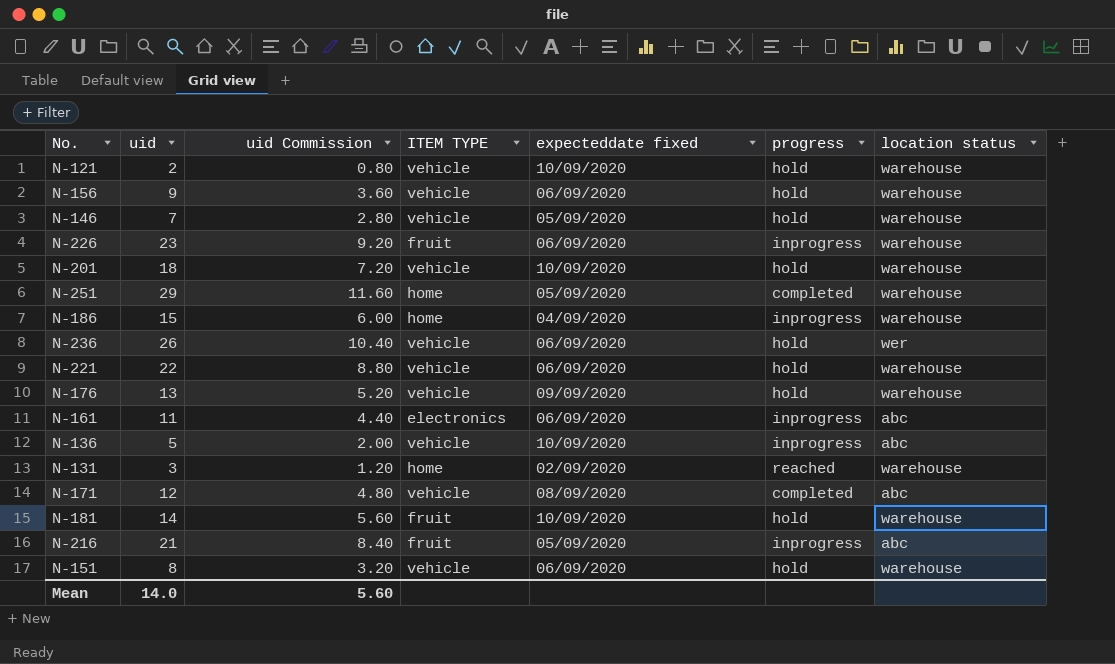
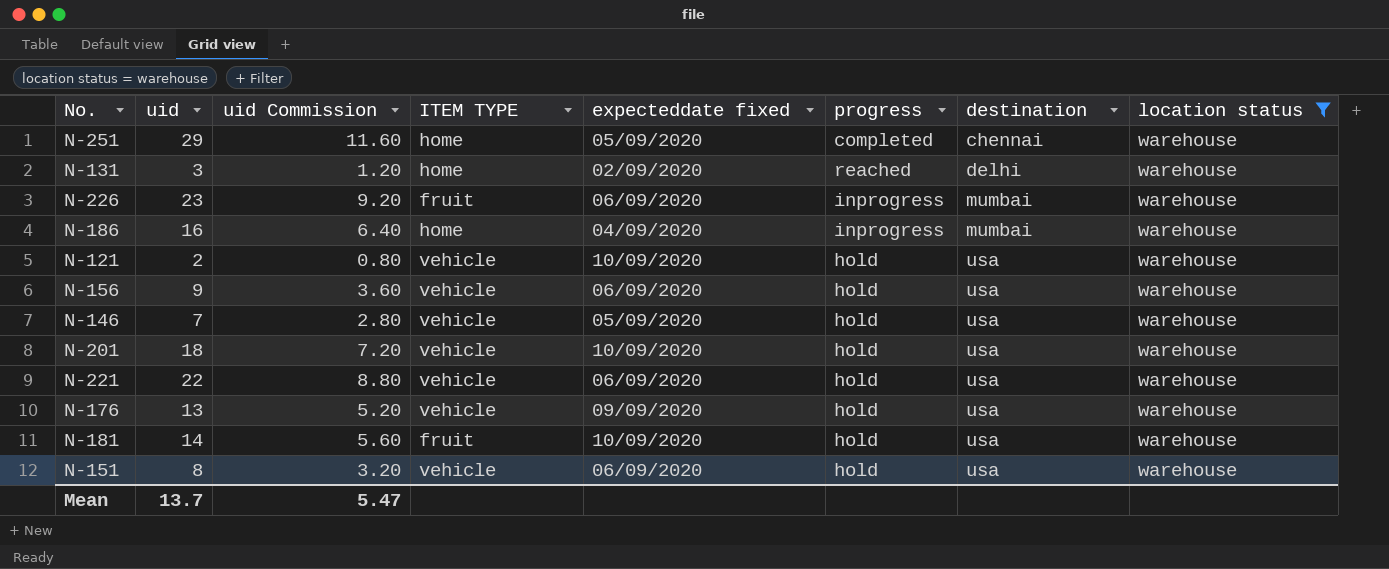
filter: none -> location status = warehouse
row order: none -> destination ascending
column destination | position: none -> 7
N-186 | uid: 15 -> 16
N-186 | uid Commission: 6.00 -> 6.40
Mean | uid: 14.0 -> 13.7
Mean | uid Commission: 5.60 -> 5.47

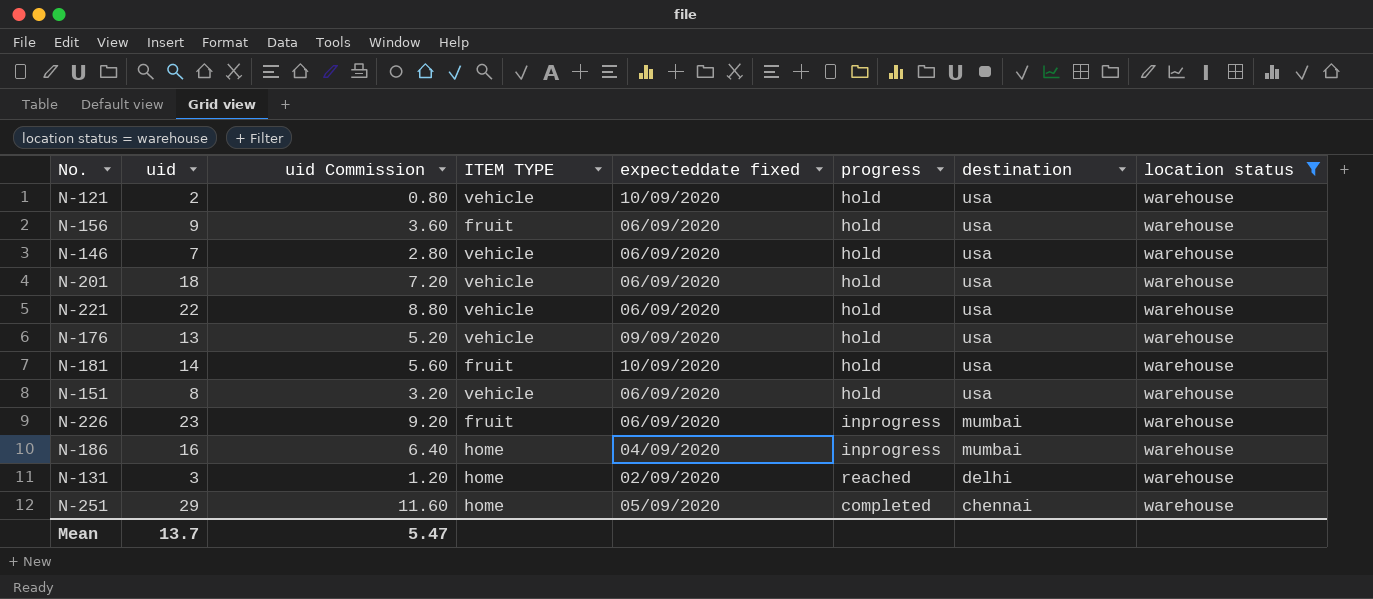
row order: destination ascending -> destination descending
N-156 | ITEM TYPE: vehicle -> fruit
N-146 | expecteddate fixed: 05/09/2020 -> 06/09/2020
N-201 | expecteddate fixed: 10/09/2020 -> 06/09/2020

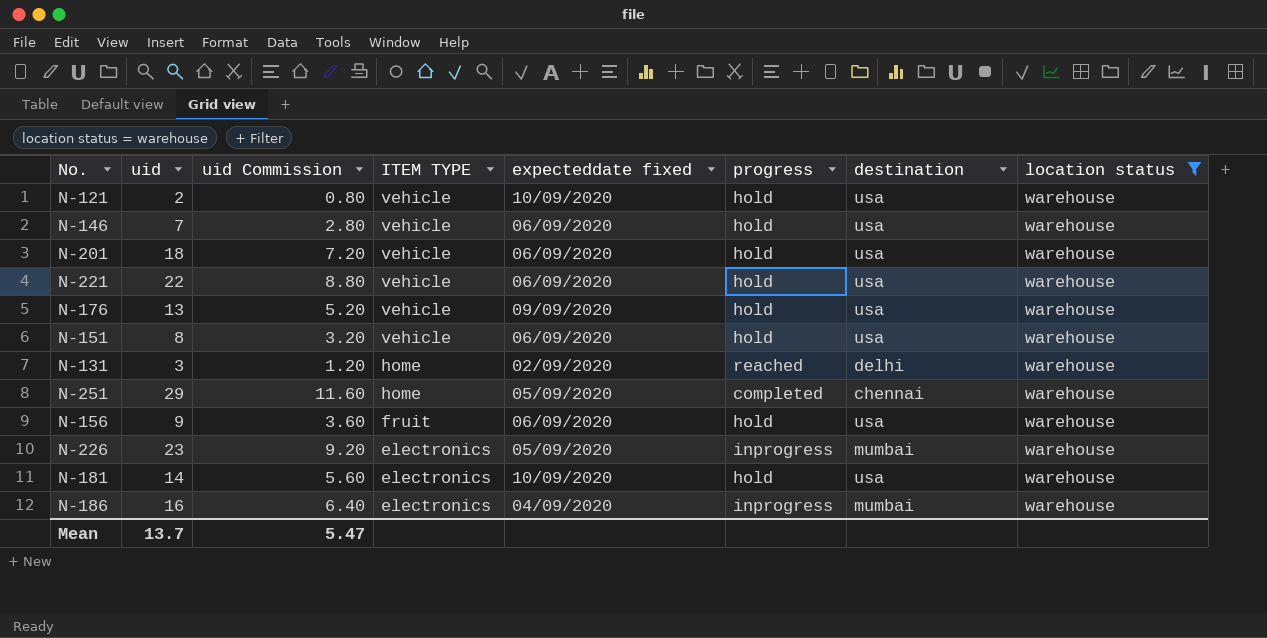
row order: destination descending -> ITEM TYPE descending
N-226 | ITEM TYPE: fruit -> electronics
N-226 | expecteddate fixed: 06/09/2020 -> 05/09/2020
N-181 | ITEM TYPE: fruit -> electronics
N-186 | ITEM TYPE: home -> electronics

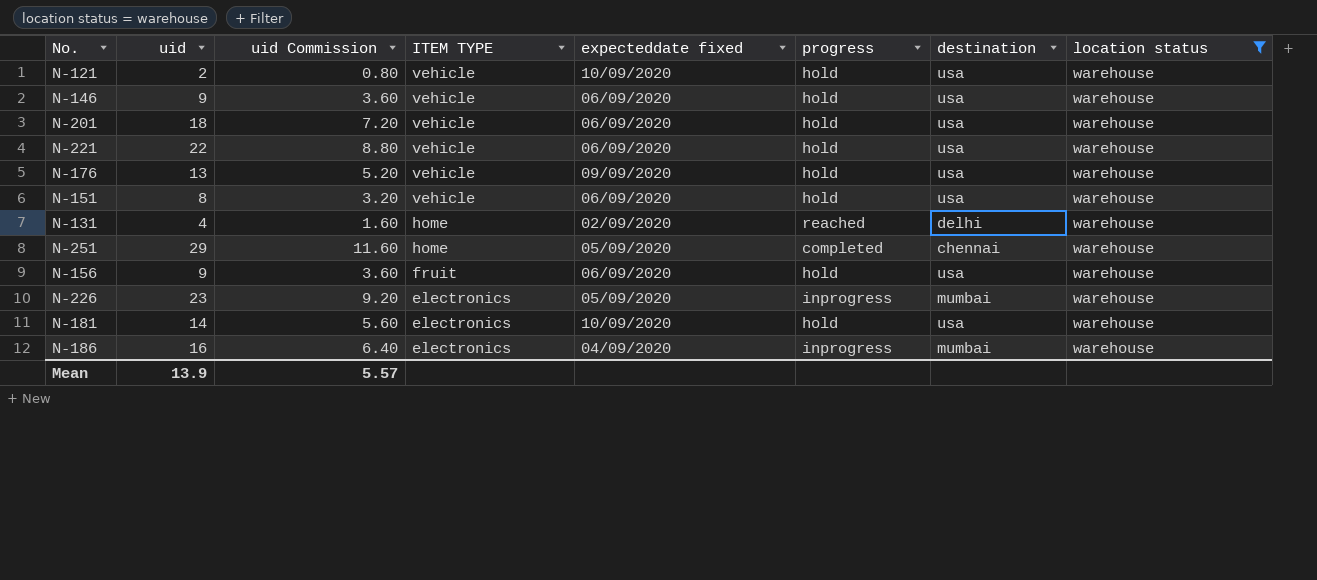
N-146 | uid: 7 -> 9
N-146 | uid Commission: 2.80 -> 3.60
N-131 | uid: 3 -> 4
N-131 | uid Commission: 1.20 -> 1.60
Mean | uid: 13.7 -> 13.9
Mean | uid Commission: 5.47 -> 5.57

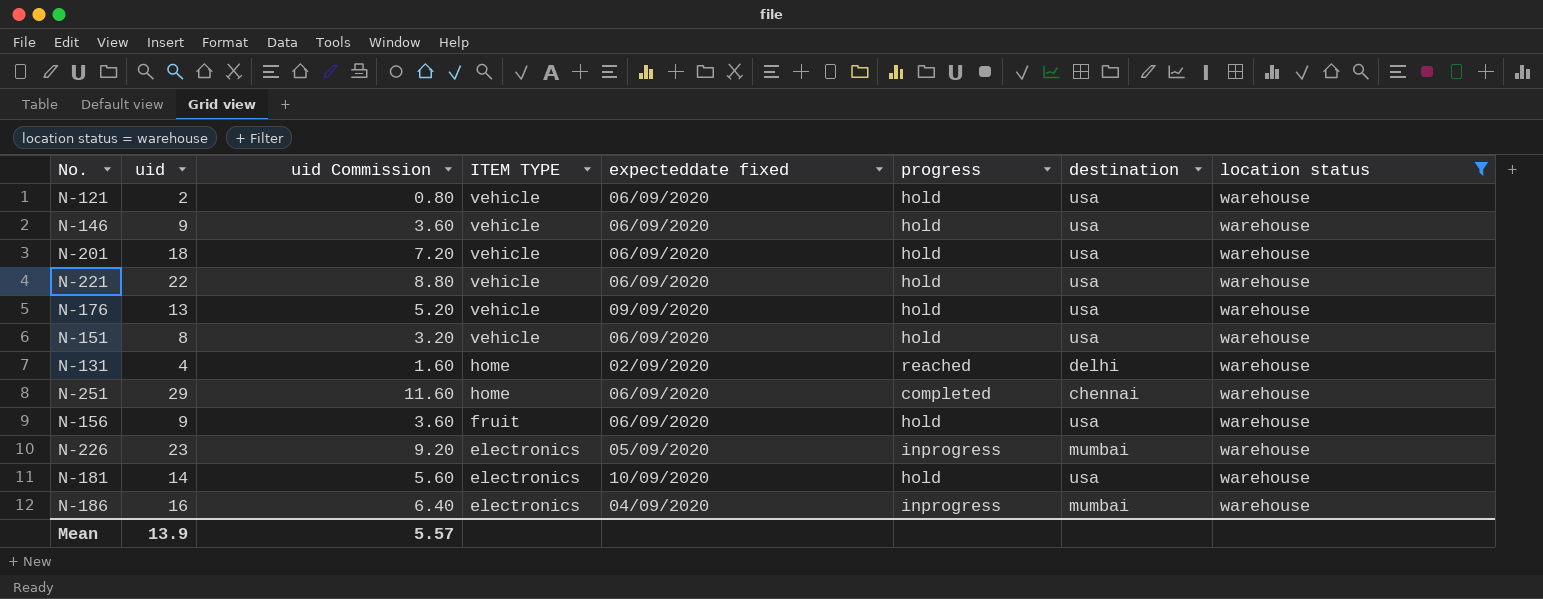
N-121 | expecteddate fixed: 10/09/2020 -> 06/09/2020
N-251 | expecteddate fixed: 05/09/2020 -> 06/09/2020

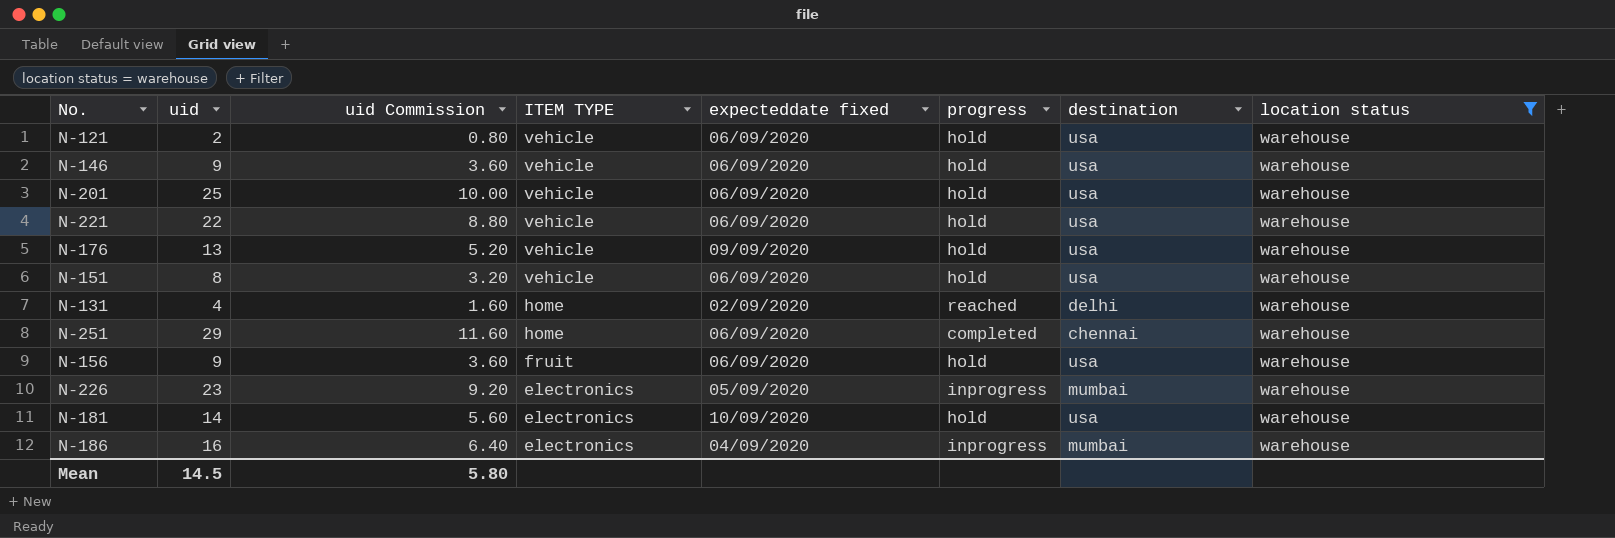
N-201 | uid: 18 -> 25
N-201 | uid Commission: 7.20 -> 10.00
Mean | uid: 13.9 -> 14.5
Mean | uid Commission: 5.57 -> 5.80

